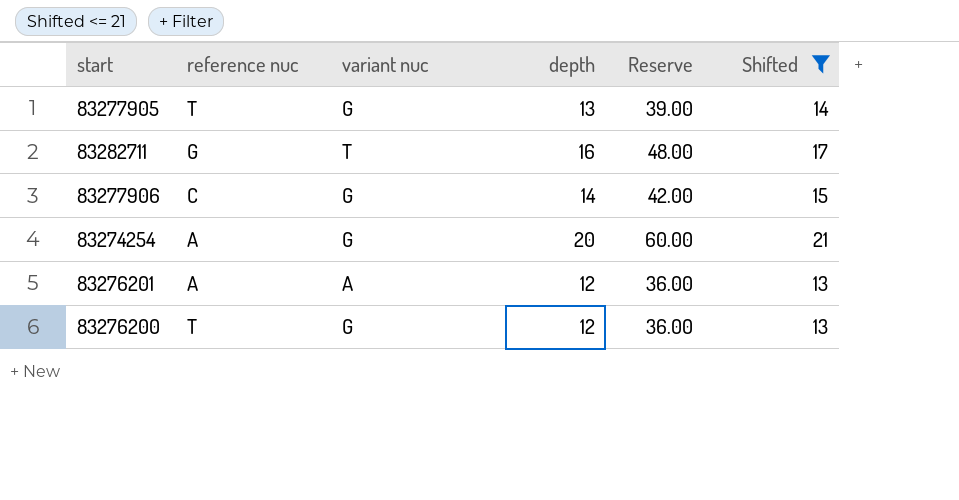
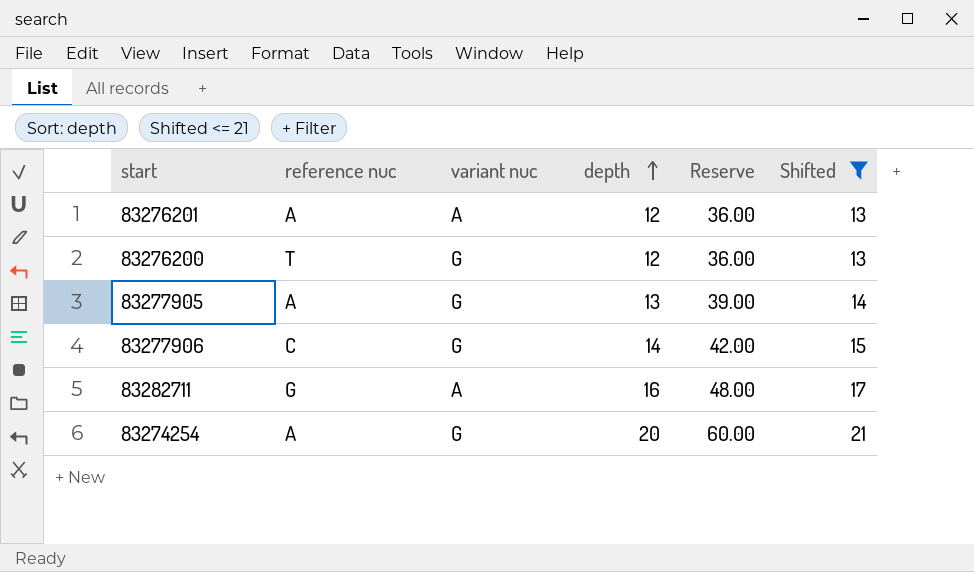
row order: none -> depth ascending
83277905 | reference nuc: T -> A
83282711 | variant nuc: T -> A

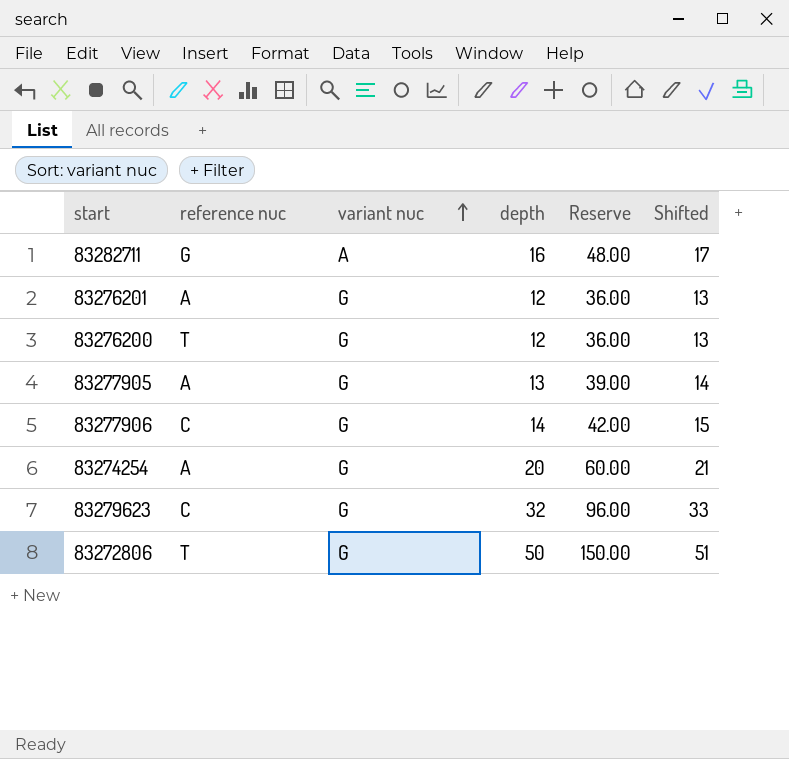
filter: Shifted <= 21 -> none
row order: depth ascending -> variant nuc ascending
83276201 | variant nuc: A -> G

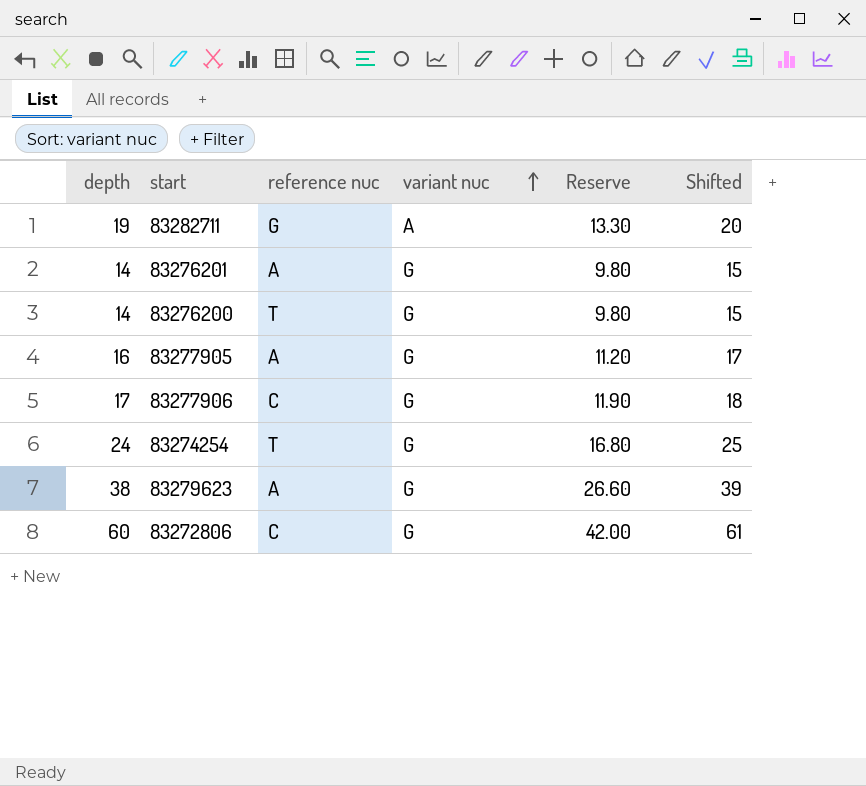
column depth | position: 4 -> 1
column Reserve | formula: [depth] * 3 -> [depth] * 0.7
83282711 | depth: 16 -> 19
83282711 | Shifted: 17 -> 20
83276201 | depth: 12 -> 14
83276201 | Shifted: 13 -> 15
83276200 | depth: 12 -> 14
83276200 | Shifted: 13 -> 15
83277905 | depth: 13 -> 16
83277905 | Shifted: 14 -> 17
83277906 | depth: 14 -> 17
83277906 | Shifted: 15 -> 18
83274254 | depth: 20 -> 24
83274254 | reference nuc: A -> T
83274254 | Shifted: 21 -> 25
83279623 | depth: 32 -> 38
83279623 | reference nuc: C -> A
83279623 | Shifted: 33 -> 39
83272806 | depth: 50 -> 60
83272806 | reference nuc: T -> C
83272806 | Shifted: 51 -> 61

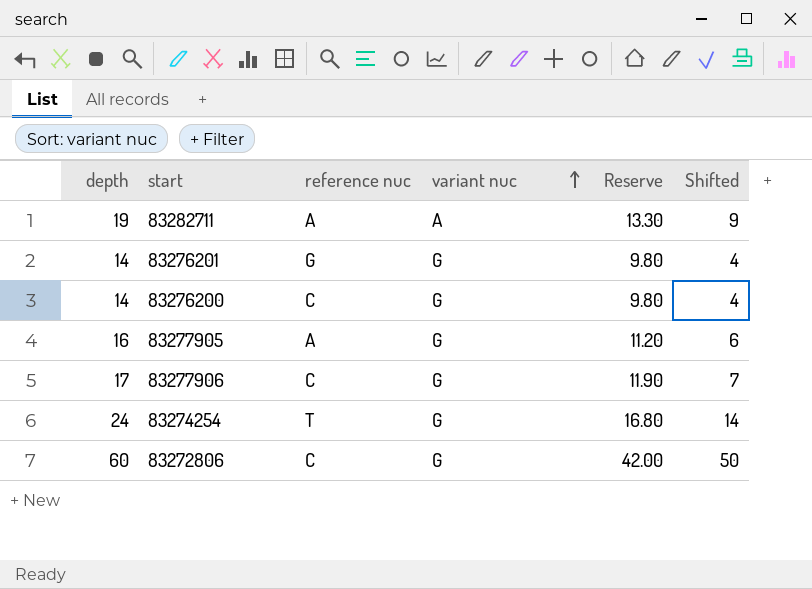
column Shifted | formula: [depth] + 1 -> [depth] - 10
row 83279623: 38 | A | G | 26.60 | 39 -> none
83282711 | reference nuc: G -> A
83276201 | reference nuc: A -> G
83276200 | reference nuc: T -> C

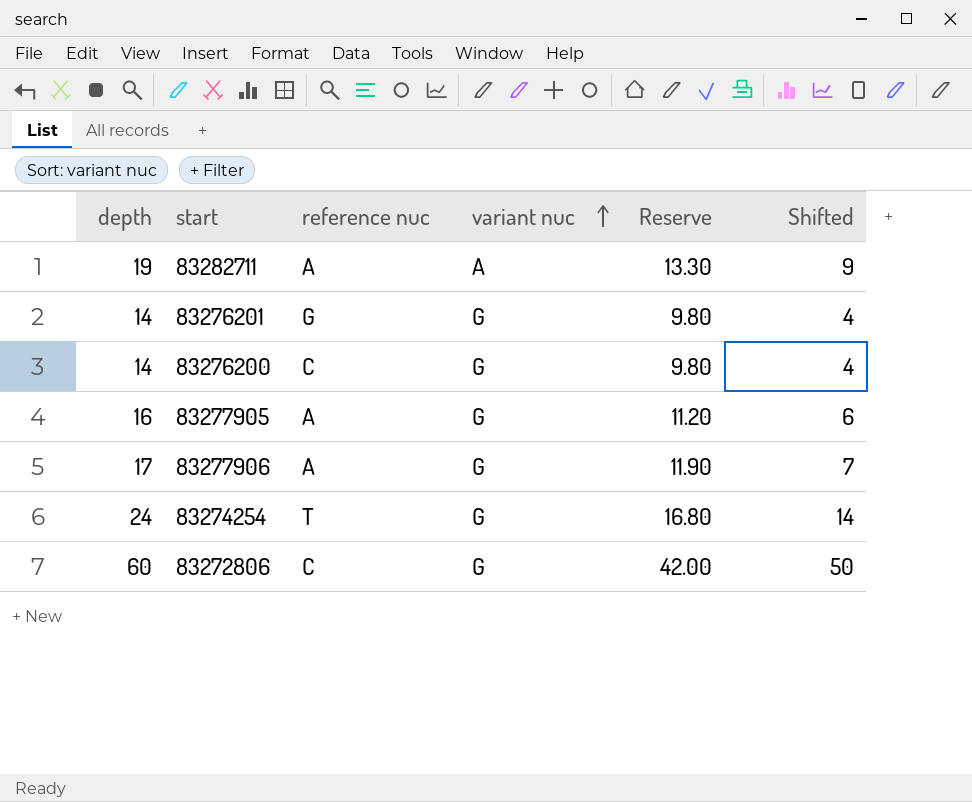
83277906 | reference nuc: C -> A

